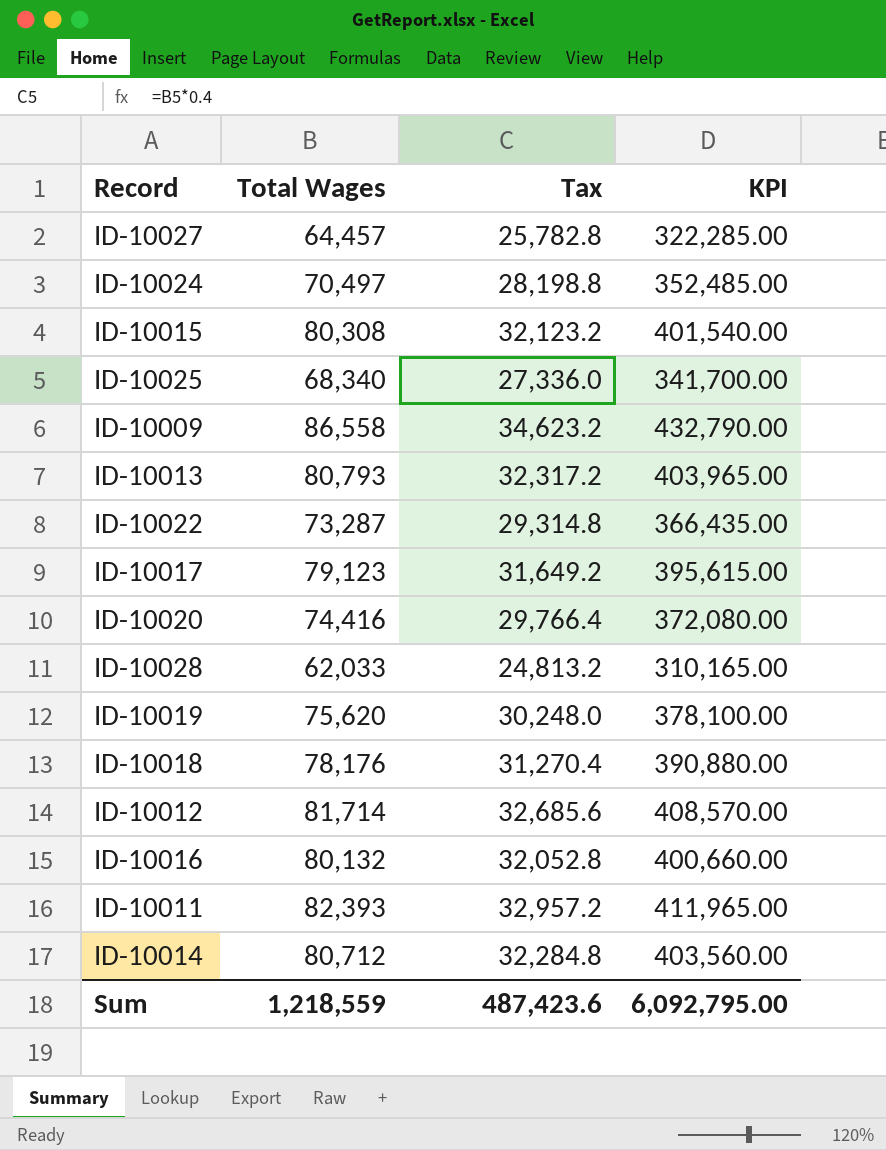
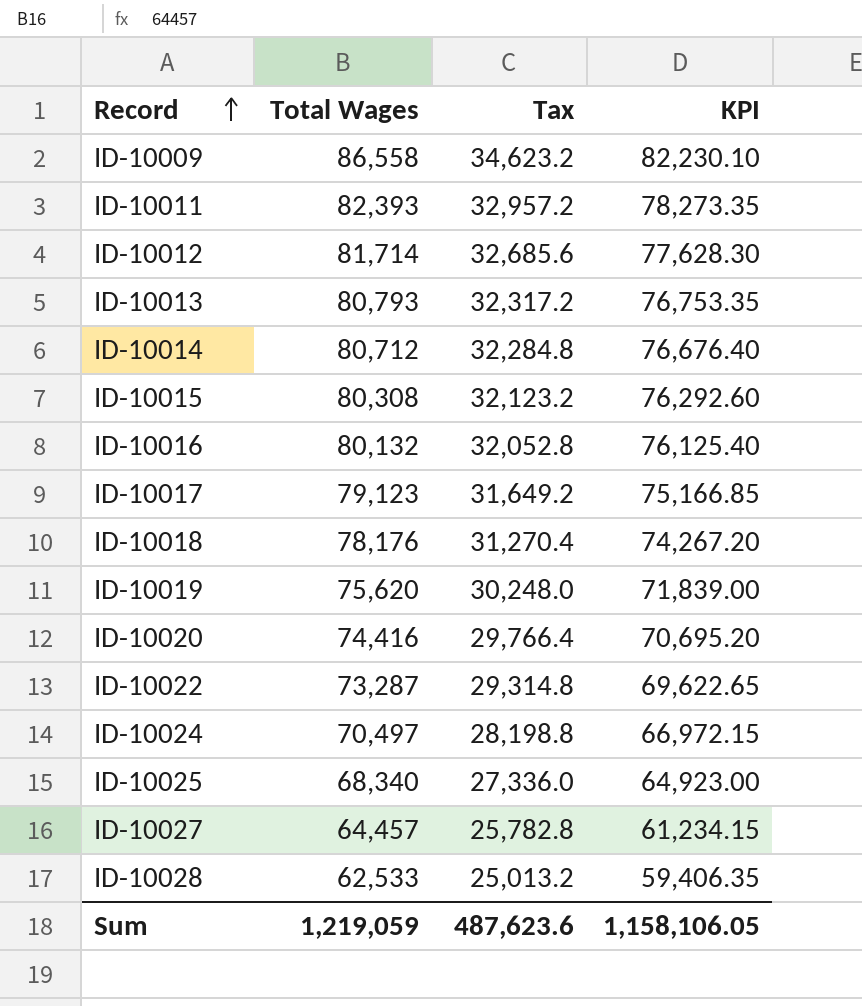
row order: none -> Record ascending
column KPI | formula: [Total Wages] * 5 -> [Total Wages] * 0.95
ID-10028 | Total Wages: 62,033 -> 62,533
ID-10028 | Tax: 24,813.2 -> 25,013.2
Sum | Total Wages: 1,218,559 -> 1,219,059
Sum | Tax: 487,423.6 -> 487,623.6
Sum | KPI: 6,092,795.00 -> 1,158,106.05

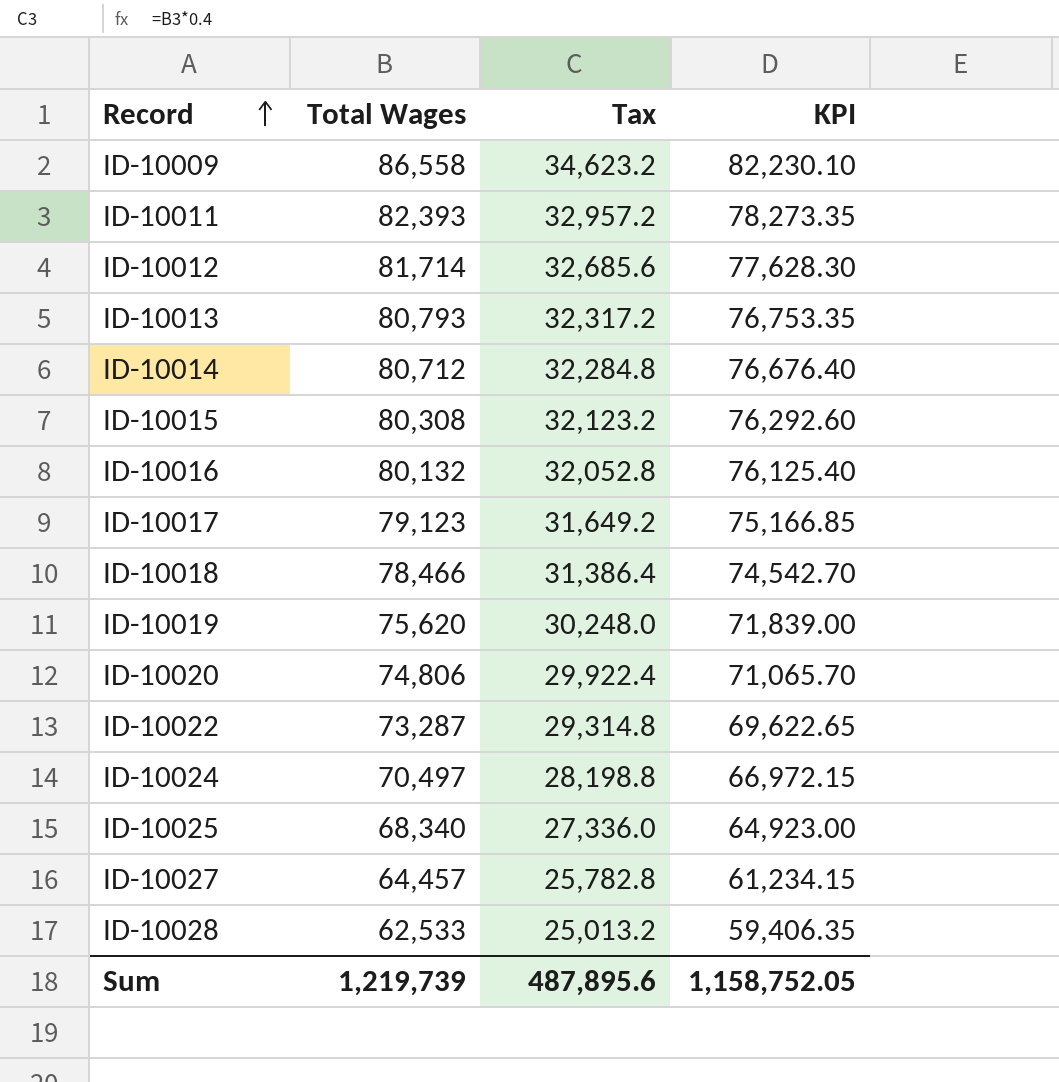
ID-10018 | Total Wages: 78,176 -> 78,466
ID-10018 | Tax: 31,270.4 -> 31,386.4
ID-10018 | KPI: 74,267.20 -> 74,542.70
ID-10020 | Total Wages: 74,416 -> 74,806
ID-10020 | Tax: 29,766.4 -> 29,922.4
ID-10020 | KPI: 70,695.20 -> 71,065.70
Sum | Total Wages: 1,219,059 -> 1,219,739
Sum | Tax: 487,623.6 -> 487,895.6
Sum | KPI: 1,158,106.05 -> 1,158,752.05

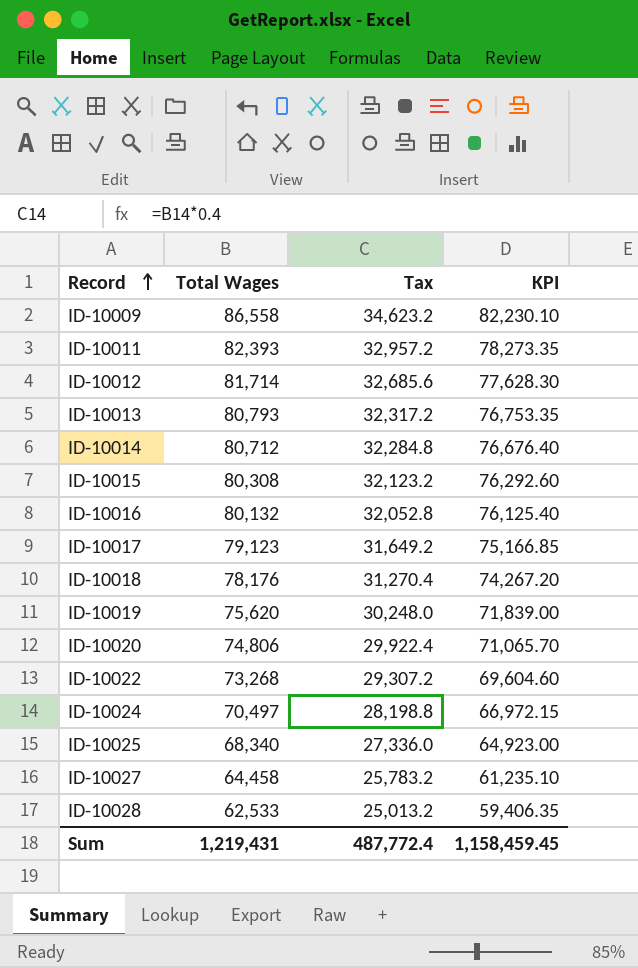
ID-10018 | Total Wages: 78,466 -> 78,176
ID-10018 | Tax: 31,386.4 -> 31,270.4
ID-10018 | KPI: 74,542.70 -> 74,267.20
ID-10022 | Total Wages: 73,287 -> 73,268
ID-10022 | Tax: 29,314.8 -> 29,307.2
ID-10022 | KPI: 69,622.65 -> 69,604.60
ID-10027 | Total Wages: 64,457 -> 64,458
ID-10027 | Tax: 25,782.8 -> 25,783.2
ID-10027 | KPI: 61,234.15 -> 61,235.10
Sum | Total Wages: 1,219,739 -> 1,219,431
Sum | Tax: 487,895.6 -> 487,772.4
Sum | KPI: 1,158,752.05 -> 1,158,459.45

